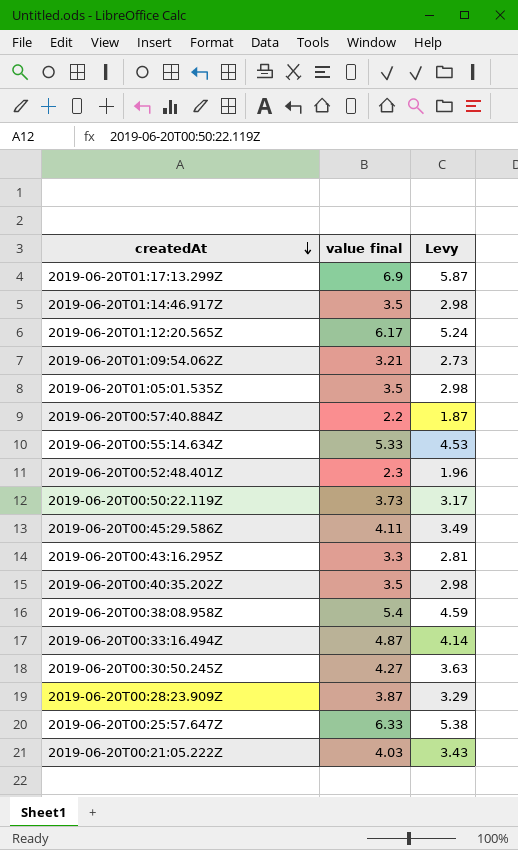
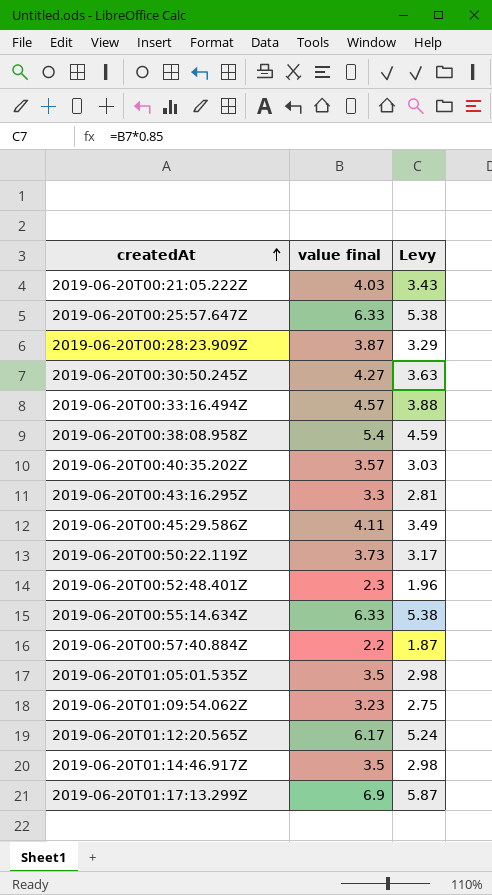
row order: createdAt descending -> createdAt ascending
2019-06-20T00:33:16.494Z | value final: 4.87 -> 4.57
2019-06-20T00:33:16.494Z | Levy: 4.14 -> 3.88
2019-06-20T00:40:35.202Z | value final: 3.5 -> 3.57
2019-06-20T00:40:35.202Z | Levy: 2.98 -> 3.03
2019-06-20T00:55:14.634Z | value final: 5.33 -> 6.33
2019-06-20T00:55:14.634Z | Levy: 4.53 -> 5.38
2019-06-20T01:09:54.062Z | value final: 3.21 -> 3.23
2019-06-20T01:09:54.062Z | Levy: 2.73 -> 2.75

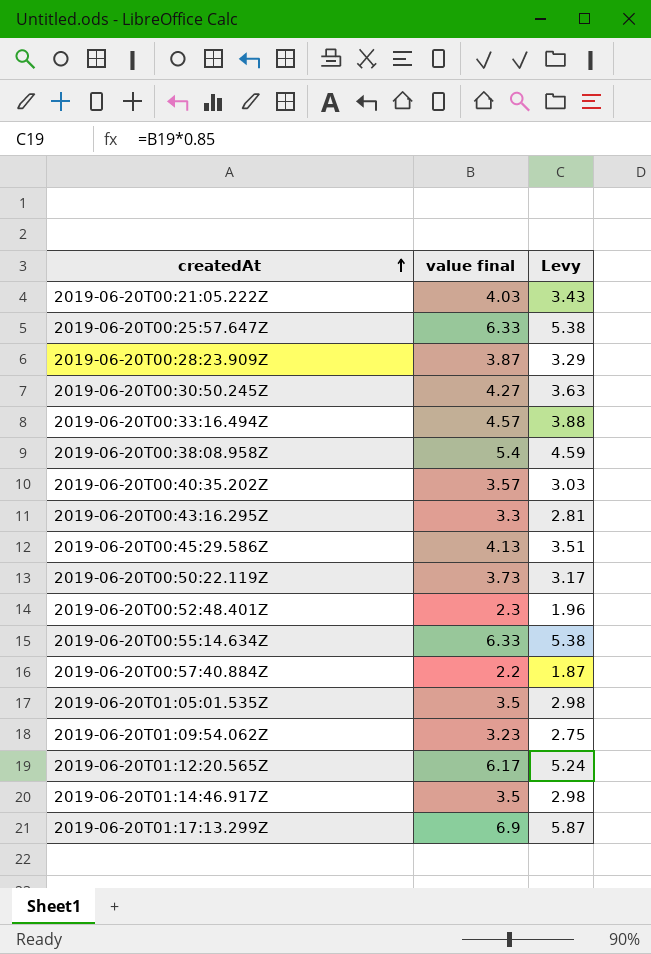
2019-06-20T00:45:29.586Z | value final: 4.11 -> 4.13
2019-06-20T00:45:29.586Z | Levy: 3.49 -> 3.51

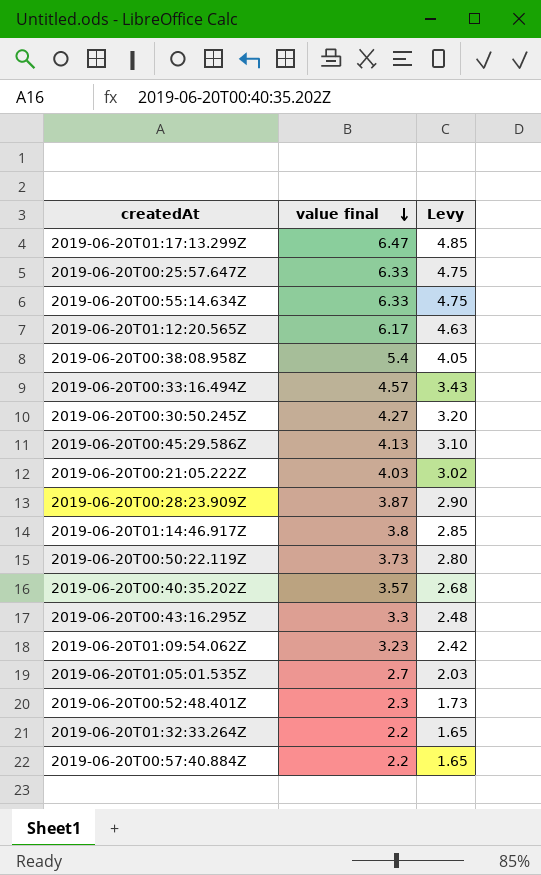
row order: createdAt ascending -> value final descending
column Levy | formula: [value final] * 0.85 -> [value final] * 0.75
2019-06-20T01:17:13.299Z | value final: 6.9 -> 6.47
2019-06-20T01:14:46.917Z | value final: 3.5 -> 3.8
2019-06-20T01:05:01.535Z | value final: 3.5 -> 2.7
row 2019-06-20T01:32:33.264Z: none -> 2.2 | 1.65

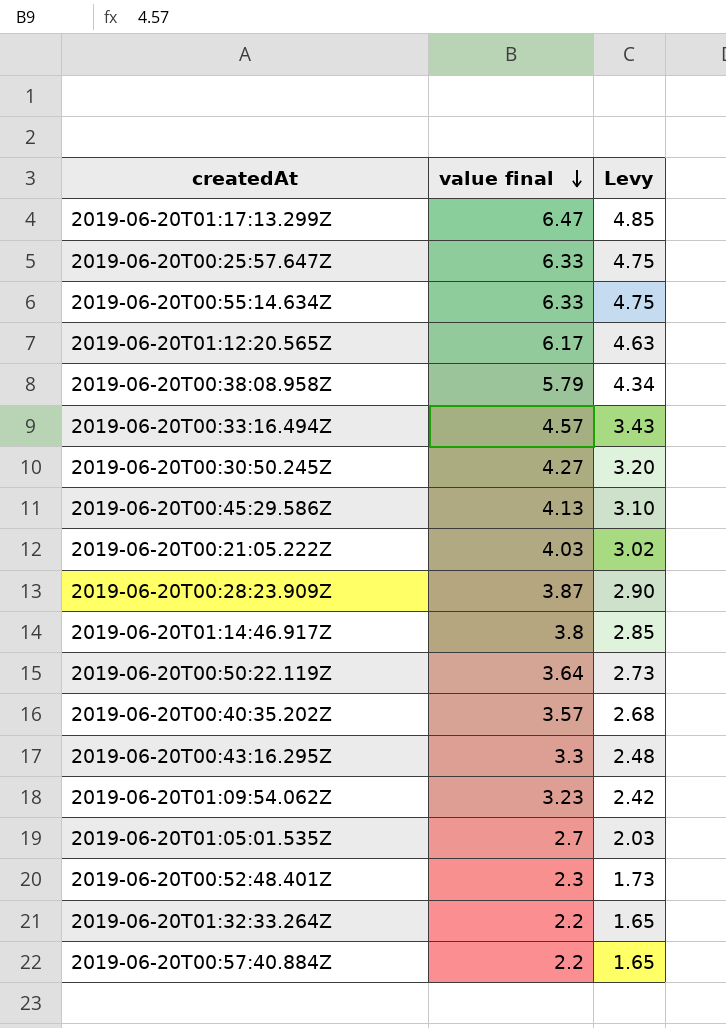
2019-06-20T00:38:08.958Z | value final: 5.4 -> 5.79
2019-06-20T00:38:08.958Z | Levy: 4.05 -> 4.34
2019-06-20T00:50:22.119Z | value final: 3.73 -> 3.64
2019-06-20T00:50:22.119Z | Levy: 2.80 -> 2.73

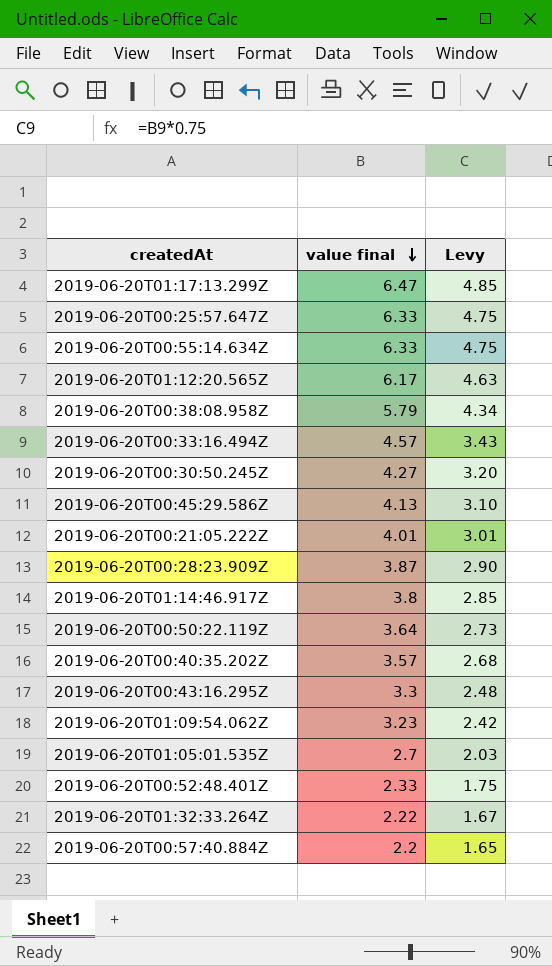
2019-06-20T00:21:05.222Z | value final: 4.03 -> 4.01
2019-06-20T00:21:05.222Z | Levy: 3.02 -> 3.01
2019-06-20T00:52:48.401Z | value final: 2.3 -> 2.33
2019-06-20T00:52:48.401Z | Levy: 1.73 -> 1.75
2019-06-20T01:32:33.264Z | value final: 2.2 -> 2.22
2019-06-20T01:32:33.264Z | Levy: 1.65 -> 1.67

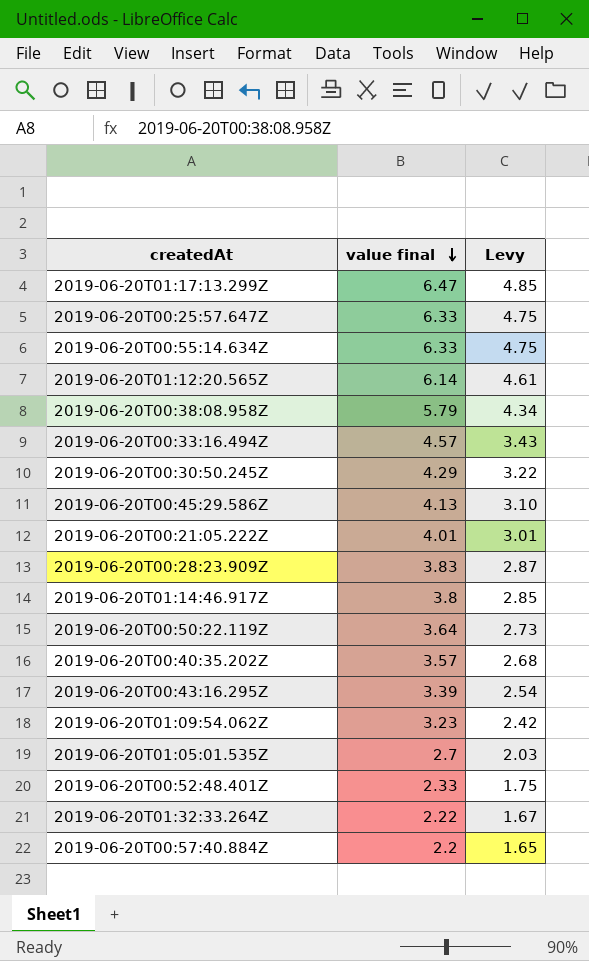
2019-06-20T01:12:20.565Z | value final: 6.17 -> 6.14
2019-06-20T01:12:20.565Z | Levy: 4.63 -> 4.61
2019-06-20T00:30:50.245Z | value final: 4.27 -> 4.29
2019-06-20T00:30:50.245Z | Levy: 3.20 -> 3.22
2019-06-20T00:28:23.909Z | value final: 3.87 -> 3.83
2019-06-20T00:28:23.909Z | Levy: 2.90 -> 2.87
2019-06-20T00:43:16.295Z | value final: 3.3 -> 3.39
2019-06-20T00:43:16.295Z | Levy: 2.48 -> 2.54

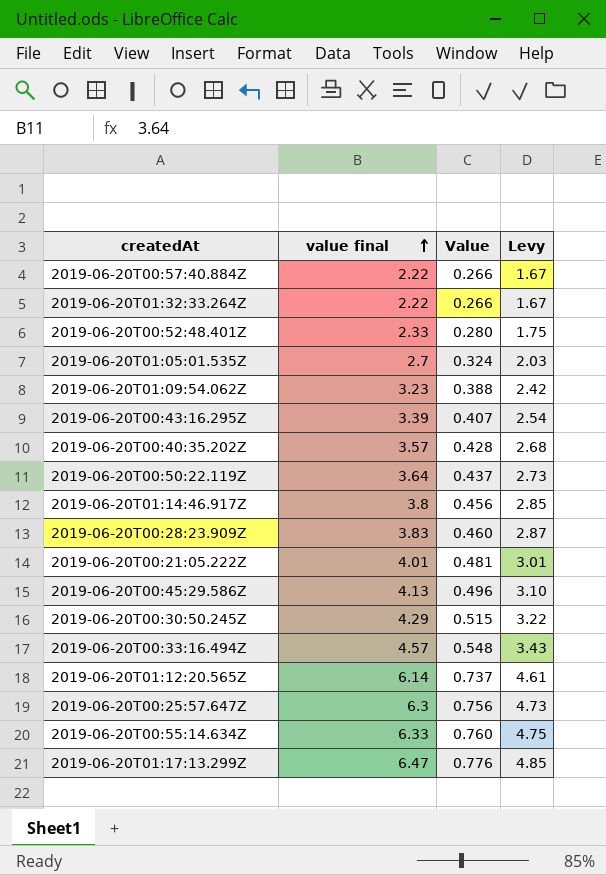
row order: value final descending -> value final ascending
column Value | formula: none -> [value final] * 0.12
row 2019-06-20T00:38:08.958Z: 5.79 | 4.34 -> none
2019-06-20T00:57:40.884Z | value final: 2.2 -> 2.22
2019-06-20T00:57:40.884Z | Levy: 1.65 -> 1.67
2019-06-20T00:25:57.647Z | value final: 6.33 -> 6.3
2019-06-20T00:25:57.647Z | Levy: 4.75 -> 4.73

